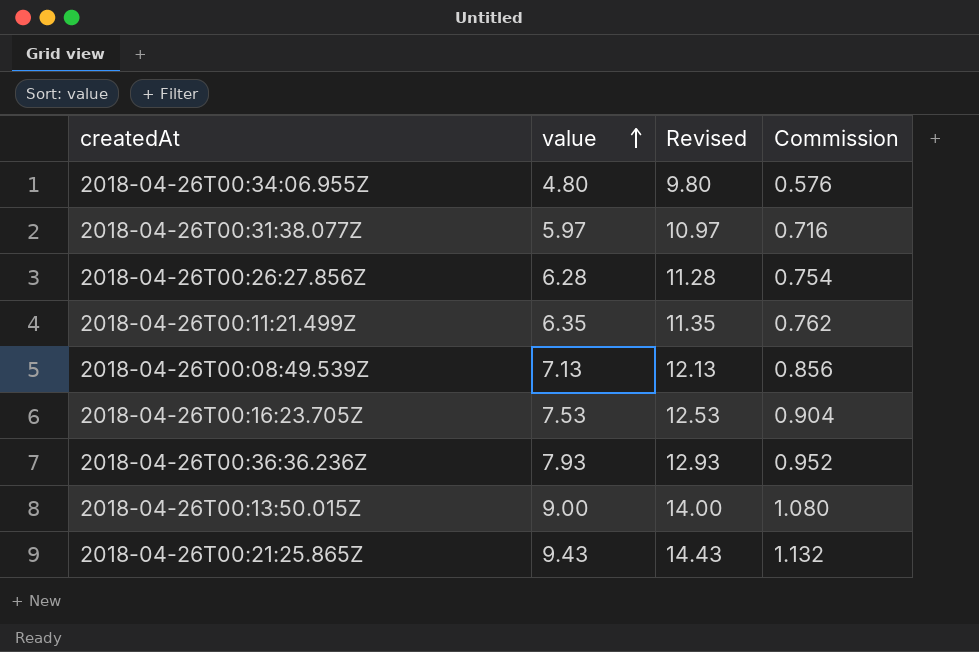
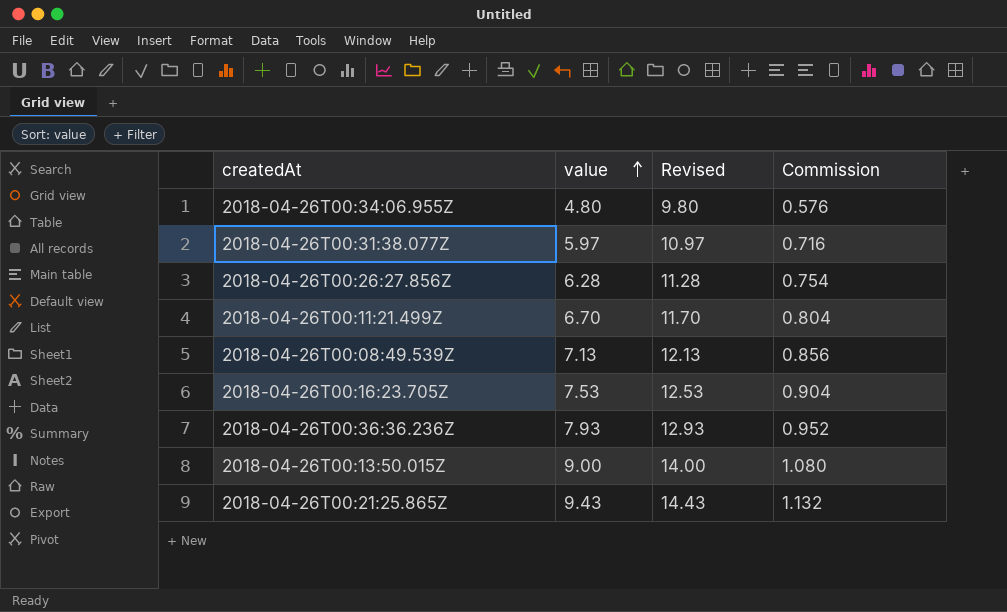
2018-04-26T00:11:21.499Z | value: 6.35 -> 6.70
2018-04-26T00:11:21.499Z | Revised: 11.35 -> 11.70
2018-04-26T00:11:21.499Z | Commission: 0.762 -> 0.804

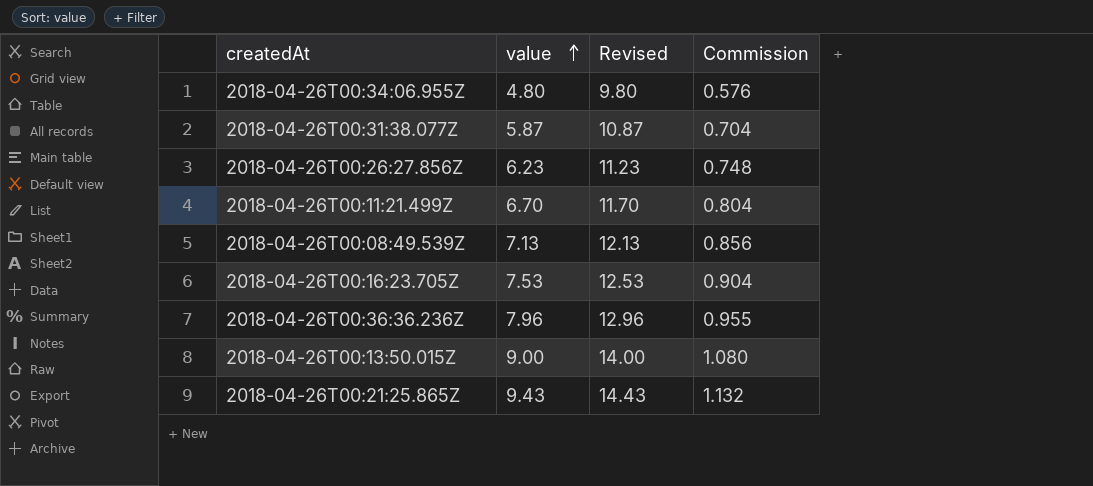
2018-04-26T00:31:38.077Z | value: 5.97 -> 5.87
2018-04-26T00:31:38.077Z | Revised: 10.97 -> 10.87
2018-04-26T00:31:38.077Z | Commission: 0.716 -> 0.704
2018-04-26T00:26:27.856Z | value: 6.28 -> 6.23
2018-04-26T00:26:27.856Z | Revised: 11.28 -> 11.23
2018-04-26T00:26:27.856Z | Commission: 0.754 -> 0.748
2018-04-26T00:36:36.236Z | value: 7.93 -> 7.96
2018-04-26T00:36:36.236Z | Revised: 12.93 -> 12.96
2018-04-26T00:36:36.236Z | Commission: 0.952 -> 0.955

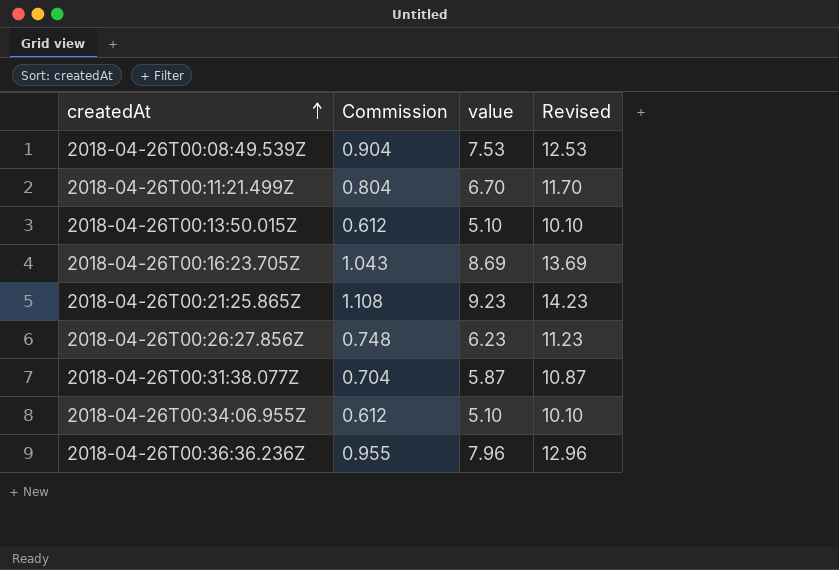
row order: value ascending -> createdAt ascending
column Commission | position: 4 -> 2
2018-04-26T00:08:49.539Z | Commission: 0.856 -> 0.904
2018-04-26T00:08:49.539Z | value: 7.13 -> 7.53
2018-04-26T00:08:49.539Z | Revised: 12.13 -> 12.53
2018-04-26T00:13:50.015Z | Commission: 1.080 -> 0.612
2018-04-26T00:13:50.015Z | value: 9.00 -> 5.10
2018-04-26T00:13:50.015Z | Revised: 14.00 -> 10.10
2018-04-26T00:16:23.705Z | Commission: 0.904 -> 1.043
2018-04-26T00:16:23.705Z | value: 7.53 -> 8.69
2018-04-26T00:16:23.705Z | Revised: 12.53 -> 13.69
2018-04-26T00:21:25.865Z | Commission: 1.132 -> 1.108
2018-04-26T00:21:25.865Z | value: 9.43 -> 9.23
2018-04-26T00:21:25.865Z | Revised: 14.43 -> 14.23
2018-04-26T00:34:06.955Z | Commission: 0.576 -> 0.612
2018-04-26T00:34:06.955Z | value: 4.80 -> 5.10
2018-04-26T00:34:06.955Z | Revised: 9.80 -> 10.10

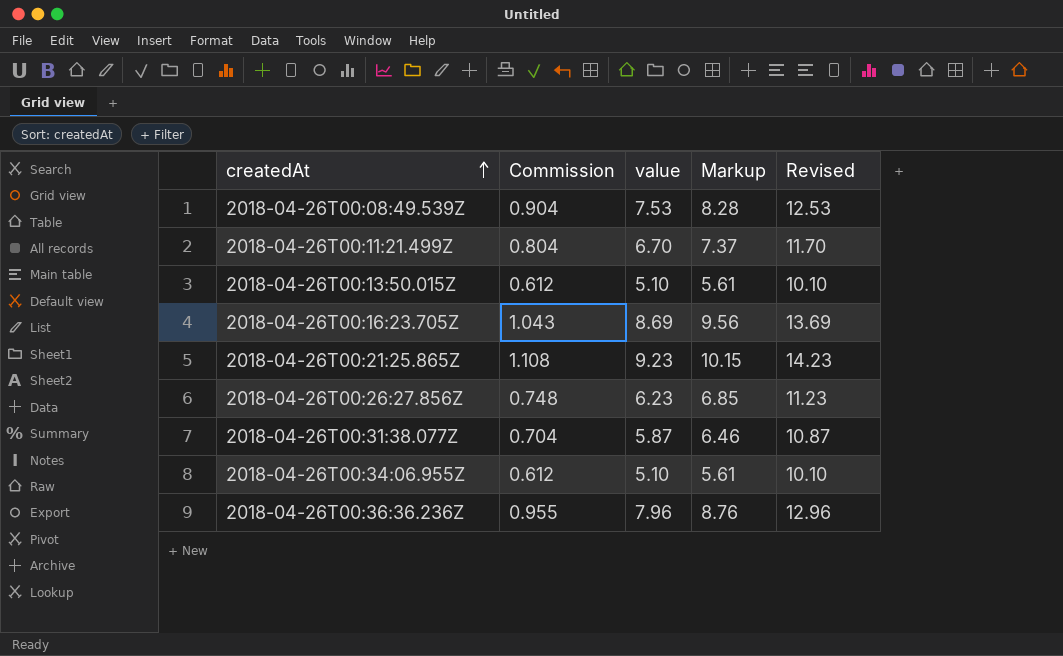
column Markup | formula: none -> [value] * 1.1

